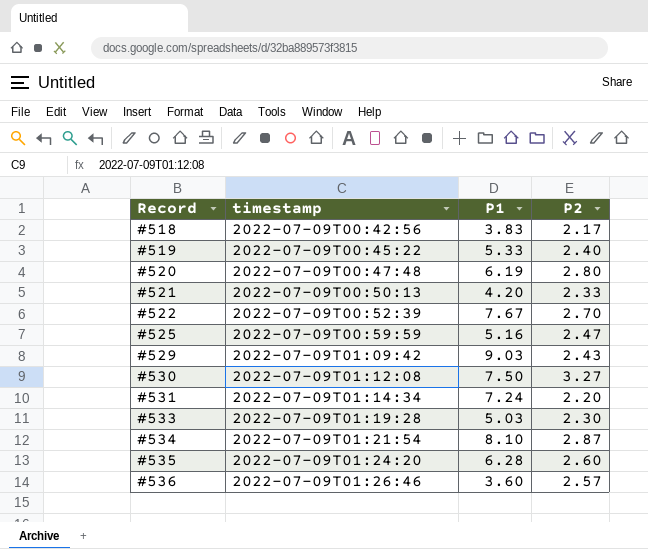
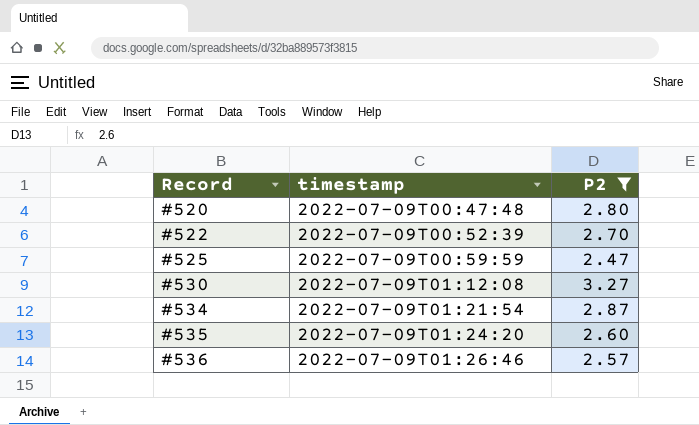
filter: none -> P2 >= 2.47
column P1 | position: 3 -> none

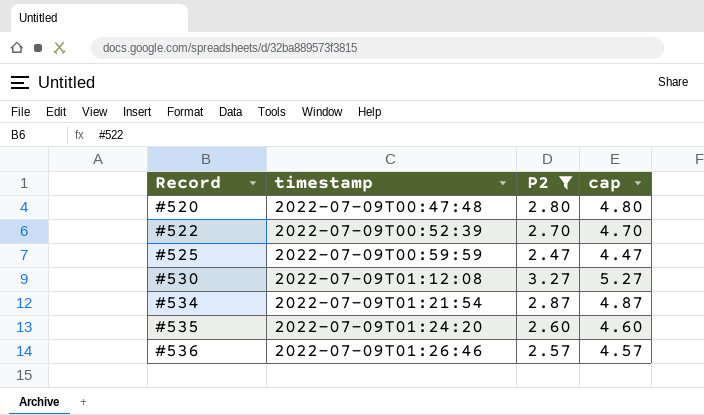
column cap | formula: none -> [P2] + 2

